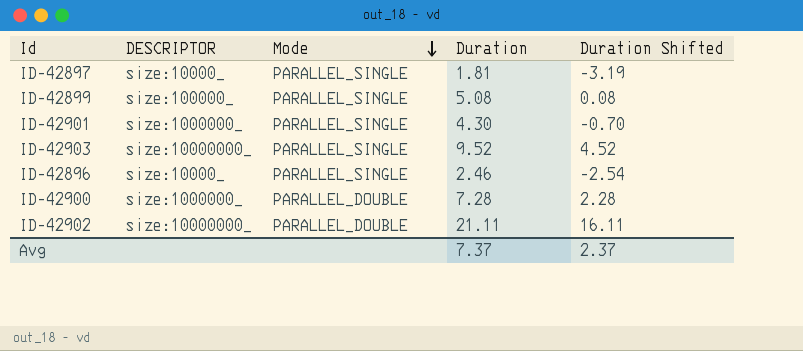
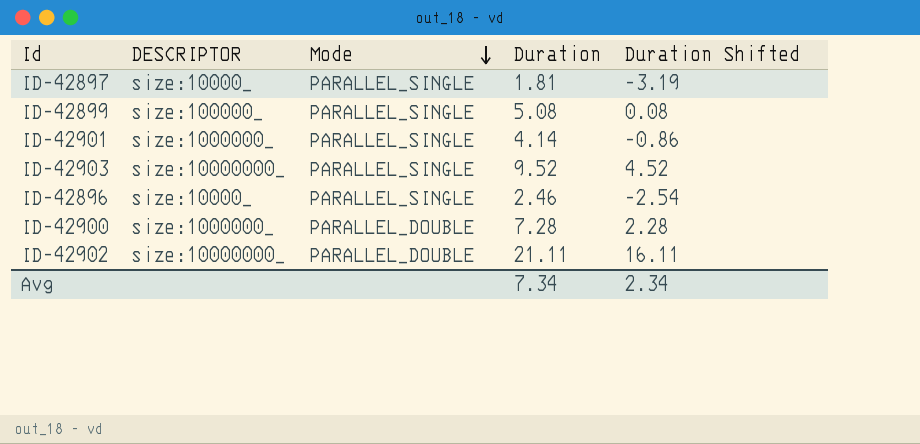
ID-42901 | Duration: 4.30 -> 4.14
ID-42901 | Duration Shifted: -0.70 -> -0.86
Avg | Duration: 7.37 -> 7.34
Avg | Duration Shifted: 2.37 -> 2.34

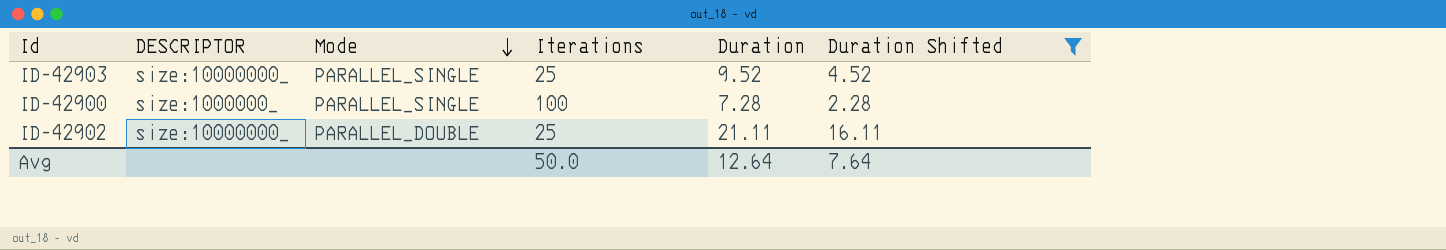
filter: none -> Duration Shifted >= 2.28
column Iterations | position: none -> 4
ID-42900 | Mode: PARALLEL_DOUBLE -> PARALLEL_SINGLE
Avg | Duration: 7.34 -> 12.64
Avg | Duration Shifted: 2.34 -> 7.64

